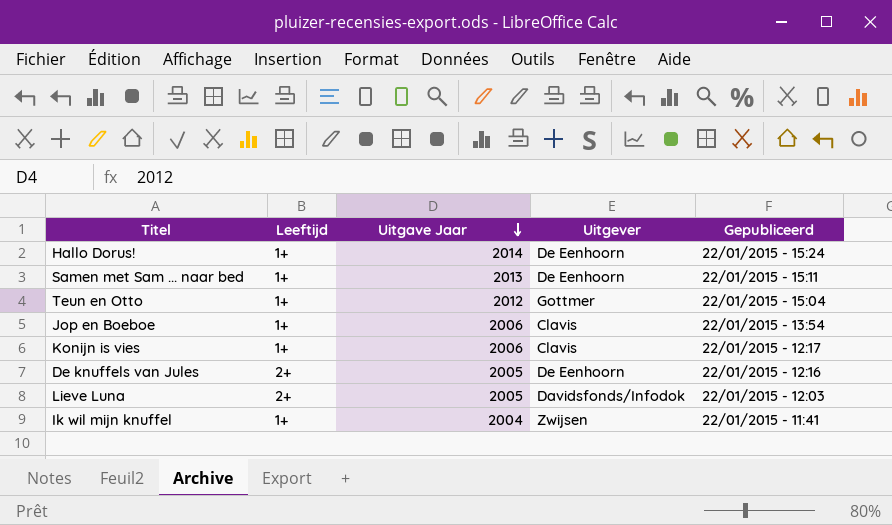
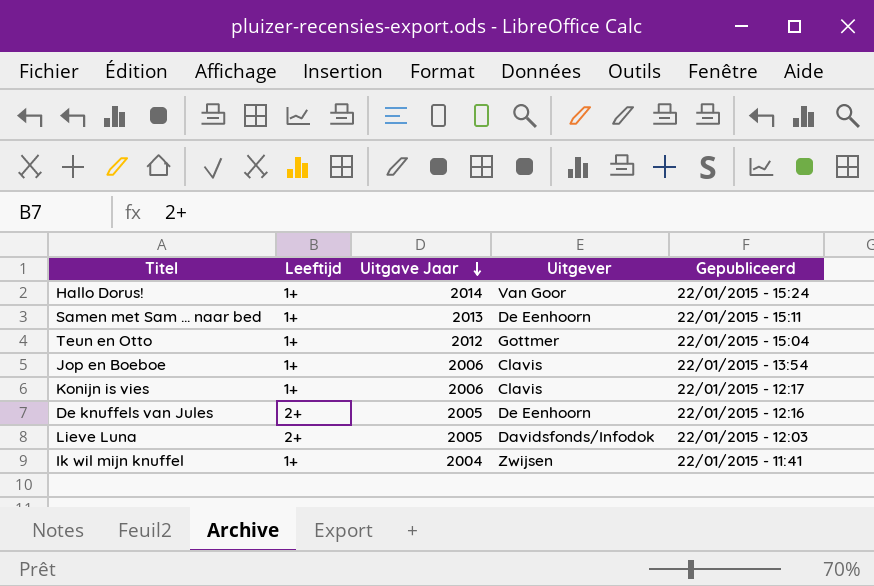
Hallo Dorus! | Uitgever: De Eenhoorn -> Van Goor

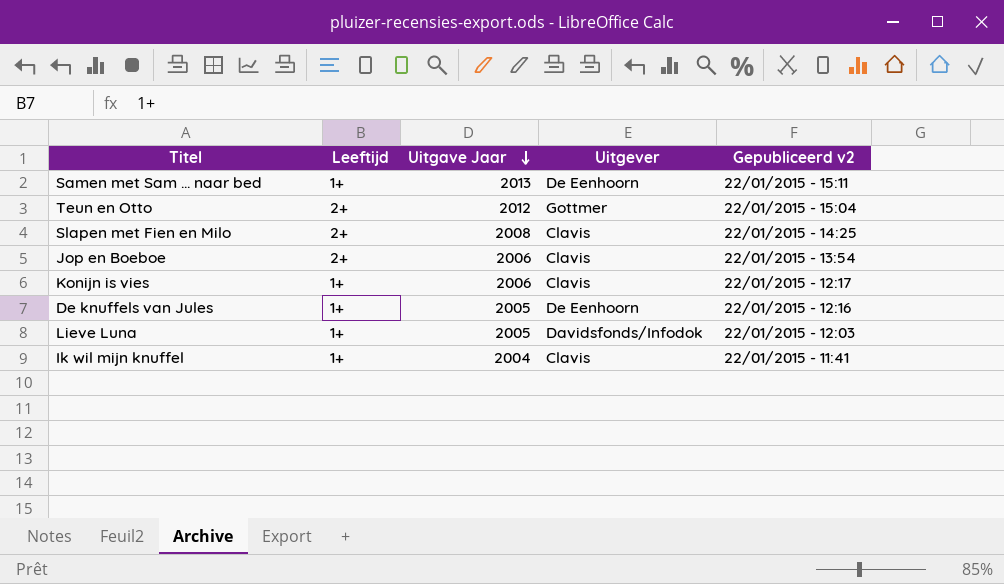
column name: Gepubliceerd -> Gepubliceerd v2
row Hallo Dorus!: 1+ | 2014 | Van Goor | 22/01/2015 - 15:24 -> none
Teun en Otto | Leeftijd: 1+ -> 2+
row Slapen met Fien en Milo: none -> 2+ | 2008 | Clavis | 22/01/2015 - 14:25
Jop en Boeboe | Leeftijd: 1+ -> 2+
De knuffels van Jules | Leeftijd: 2+ -> 1+
Lieve Luna | Leeftijd: 2+ -> 1+
Ik wil mijn knuffel | Uitgever: Zwijsen -> Clavis

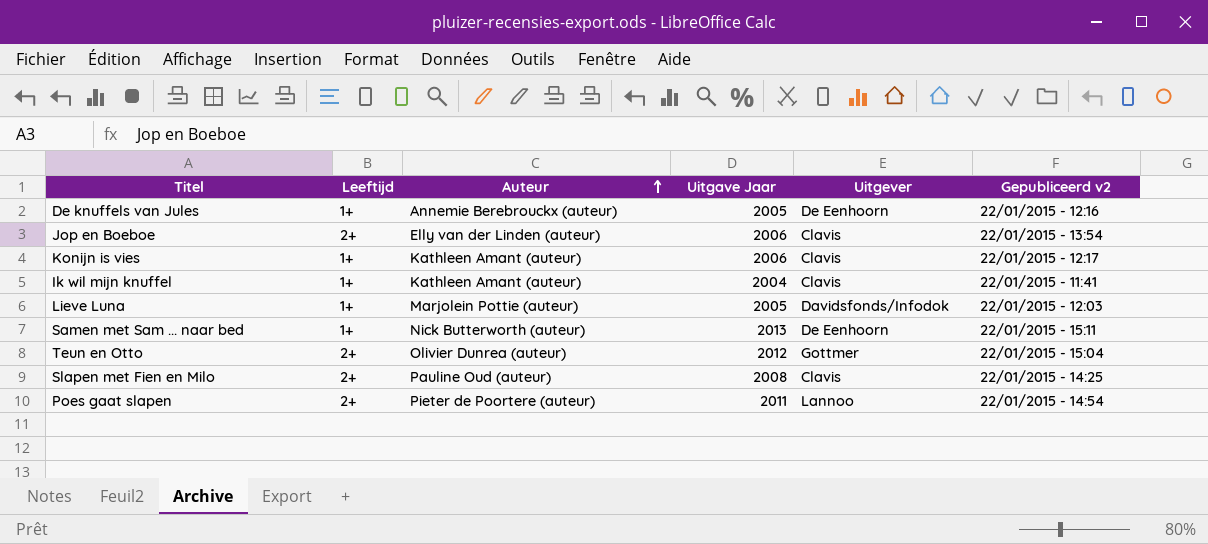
row order: Uitgave Jaar descending -> Auteur ascending
column Auteur | position: none -> 3
row Poes gaat slapen: none -> 2+ | Pieter de Poortere (auteur) | 2011 | Lannoo | 22/01/2015 - 14:54

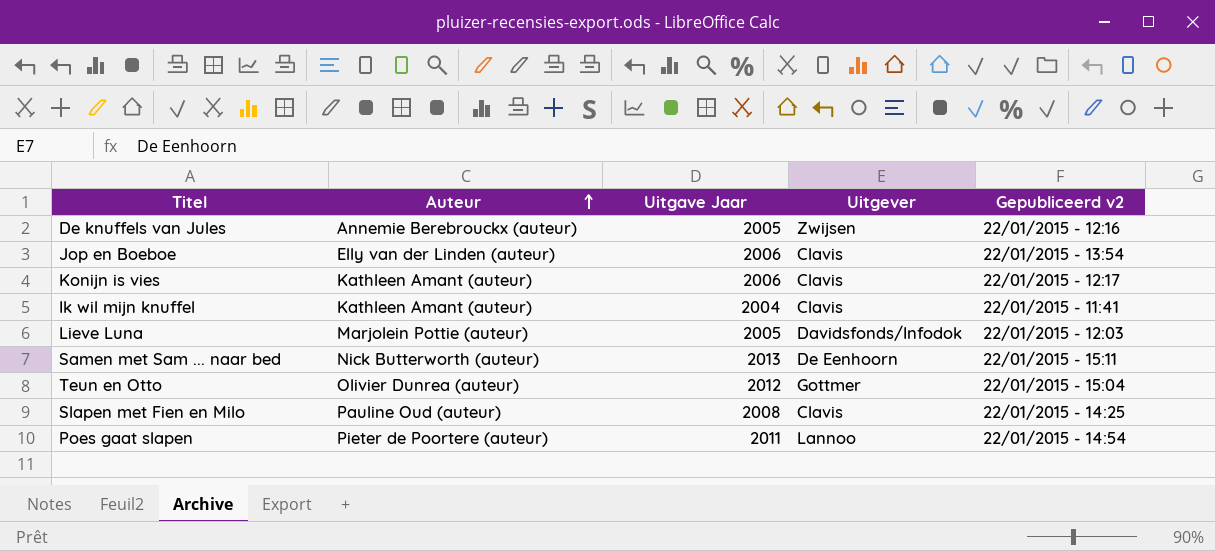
column Leeftijd | position: 2 -> none
De knuffels van Jules | Uitgever: De Eenhoorn -> Zwijsen

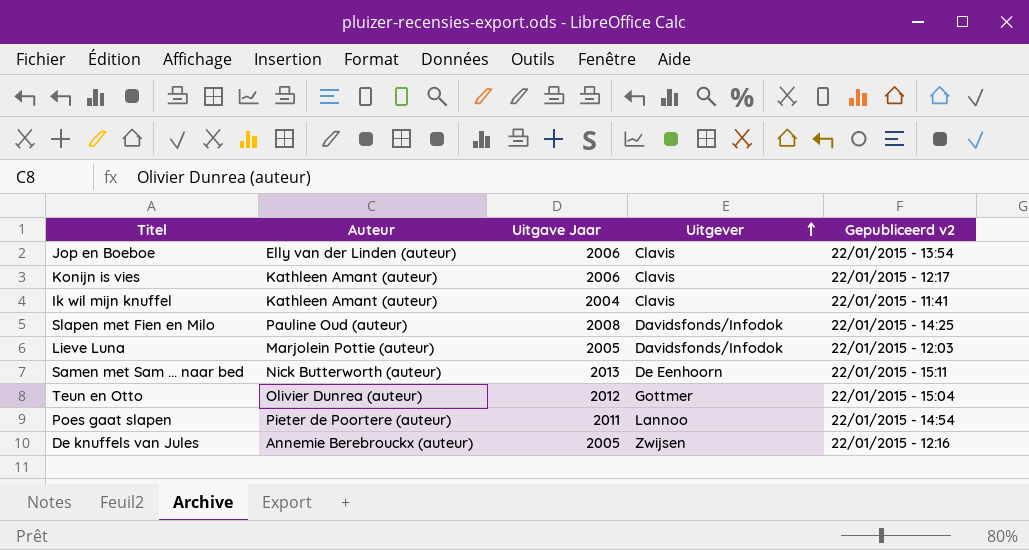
row order: Auteur ascending -> Uitgever ascending
Slapen met Fien en Milo | Uitgever: Clavis -> Davidsfonds/Infodok

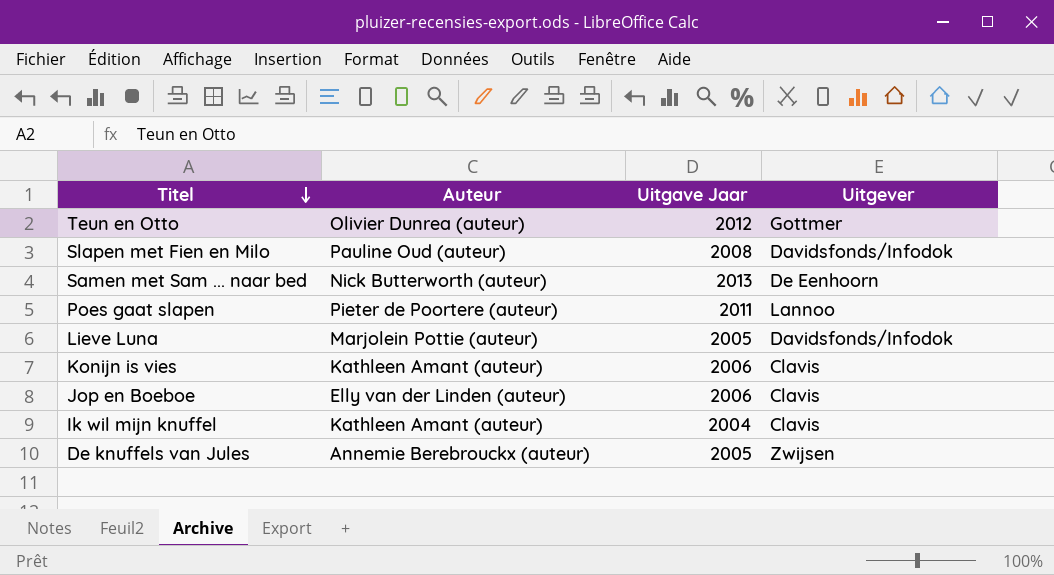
row order: Uitgever ascending -> Titel descending
column Gepubliceerd v2 | position: 5 -> none

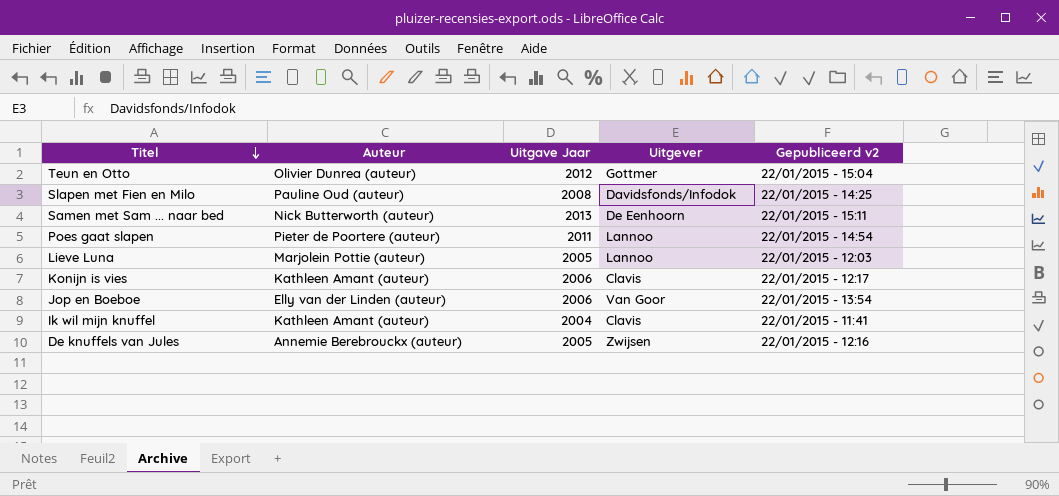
column Gepubliceerd v2 | position: none -> 5
Lieve Luna | Uitgever: Davidsfonds/Infodok -> Lannoo
Jop en Boeboe | Uitgever: Clavis -> Van Goor

